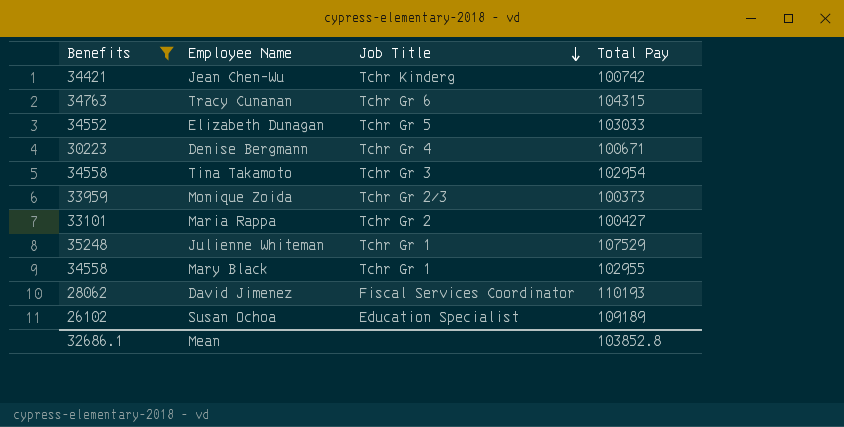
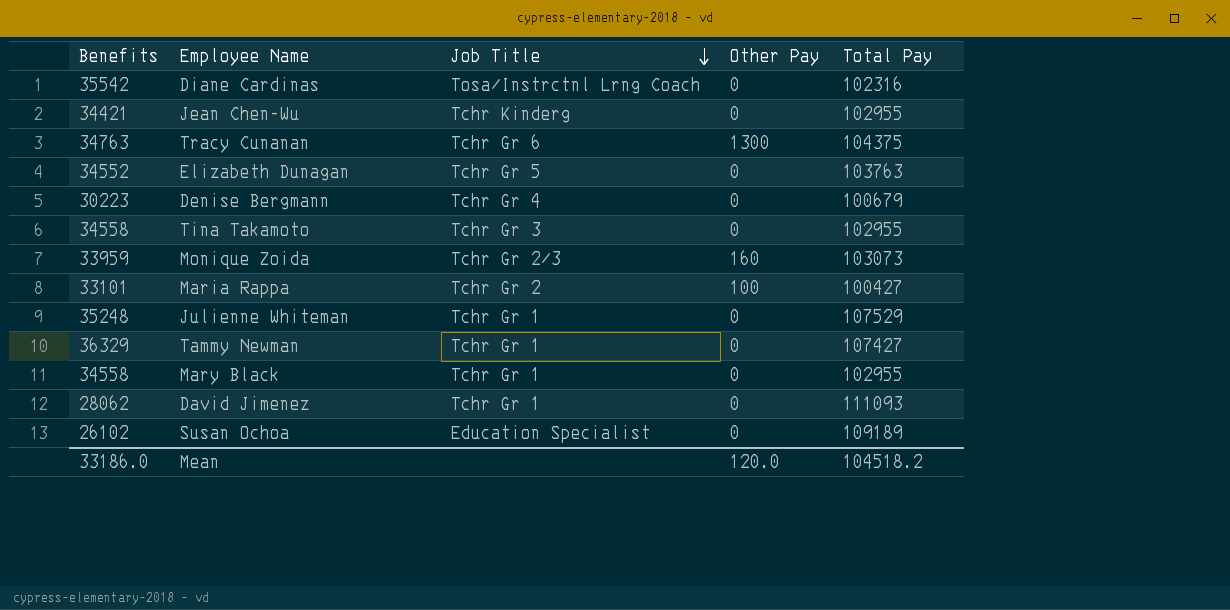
filter: Benefits <= 35248 -> none
column Other Pay | position: none -> 4
Jean Chen-Wu | Total Pay: 100742 -> 102955
Tracy Cunanan | Total Pay: 104315 -> 104375
Elizabeth Dunagan | Total Pay: 103033 -> 103763
Denise Bergmann | Total Pay: 100671 -> 100679
Tina Takamoto | Total Pay: 102954 -> 102955
Monique Zoida | Total Pay: 100373 -> 103073
David Jimenez | Job Title: Fiscal Services Coordinator -> Tchr Gr 1
David Jimenez | Total Pay: 110193 -> 111093
Mean | Benefits: 32686.1 -> 33186.0
Mean | Total Pay: 103852.8 -> 104518.2

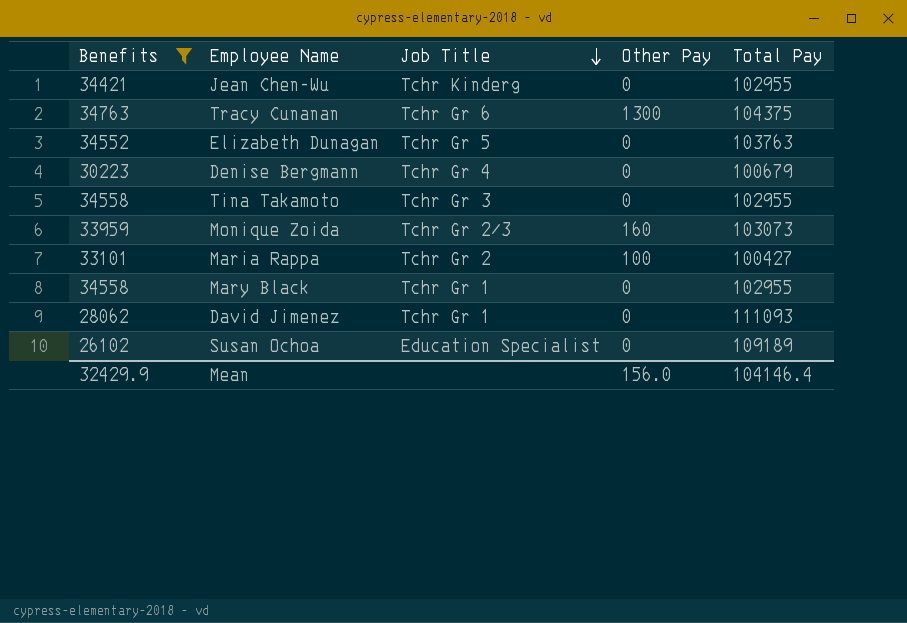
filter: none -> Benefits <= 34763
Mean | Benefits: 33186.0 -> 32429.9
Mean | Other Pay: 120.0 -> 156.0
Mean | Total Pay: 104518.2 -> 104146.4

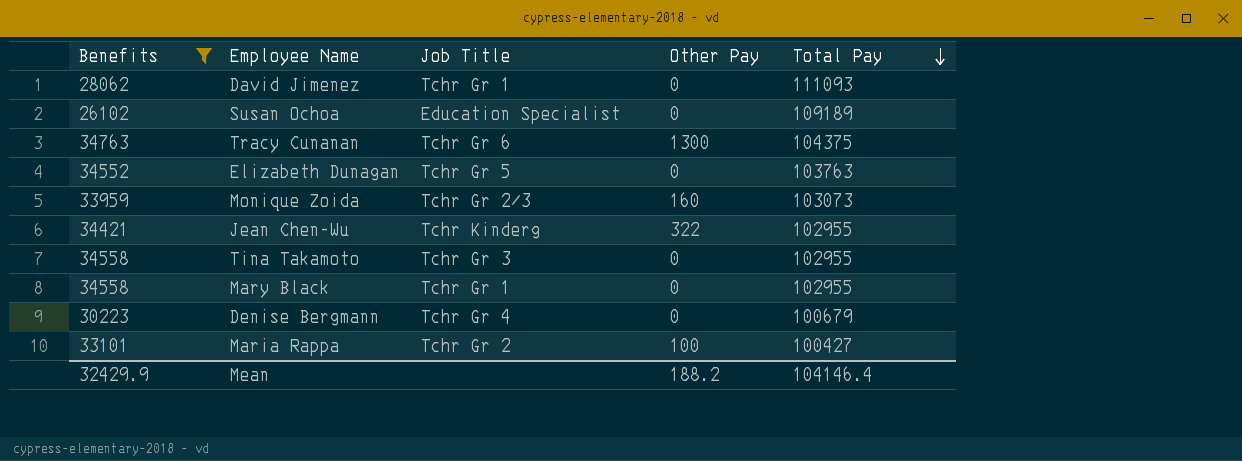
row order: Job Title descending -> Total Pay descending
Jean Chen-Wu | Other Pay: 0 -> 322
Mean | Other Pay: 156.0 -> 188.2

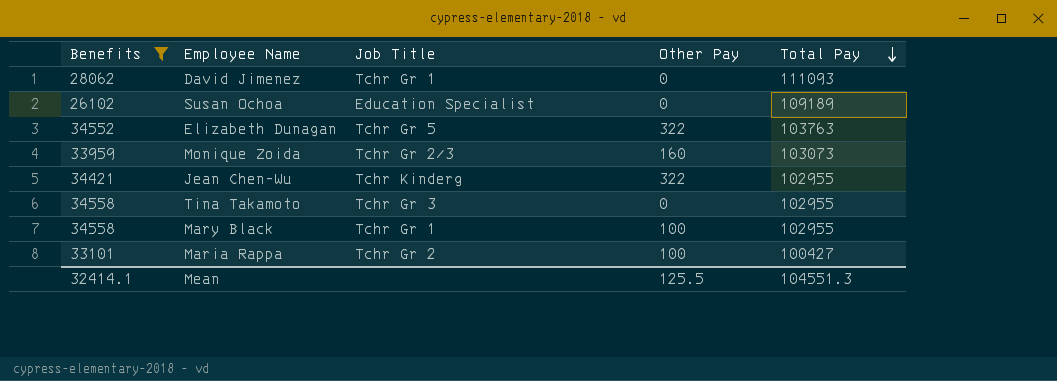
row Tracy Cunanan: 34763 | Tchr Gr 6 | 1300 | 104375 -> none
row Denise Bergmann: 30223 | Tchr Gr 4 | 0 | 100679 -> none
Elizabeth Dunagan | Other Pay: 0 -> 322
Mary Black | Other Pay: 0 -> 100
Mean | Benefits: 32429.9 -> 32414.1
Mean | Other Pay: 188.2 -> 125.5
Mean | Total Pay: 104146.4 -> 104551.3

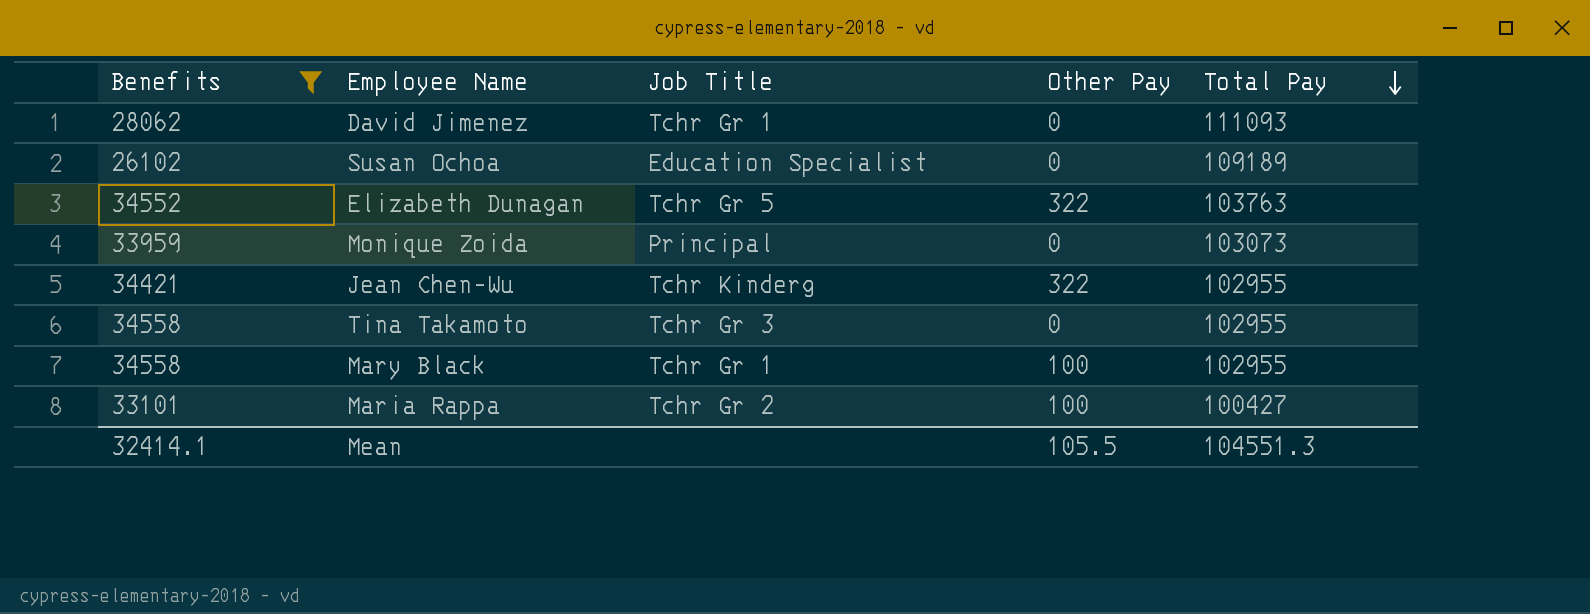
Monique Zoida | Job Title: Tchr Gr 2/3 -> Principal
Monique Zoida | Other Pay: 160 -> 0
Mean | Other Pay: 125.5 -> 105.5

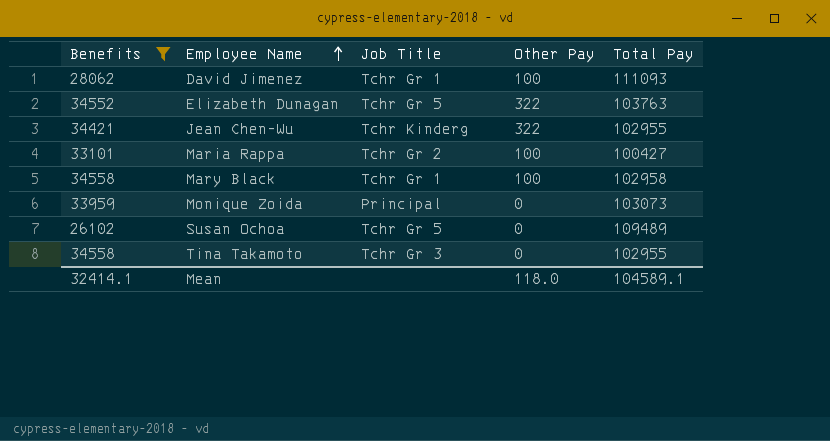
row order: Total Pay descending -> Employee Name ascending
David Jimenez | Other Pay: 0 -> 100
Mary Black | Total Pay: 102955 -> 102958
Susan Ochoa | Job Title: Education Specialist -> Tchr Gr 5
Susan Ochoa | Total Pay: 109189 -> 109489
Mean | Other Pay: 105.5 -> 118.0
Mean | Total Pay: 104551.3 -> 104589.1

